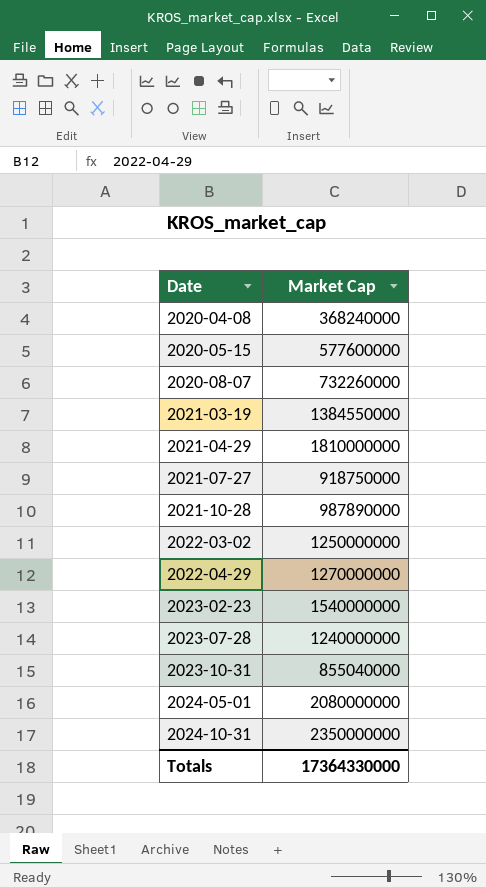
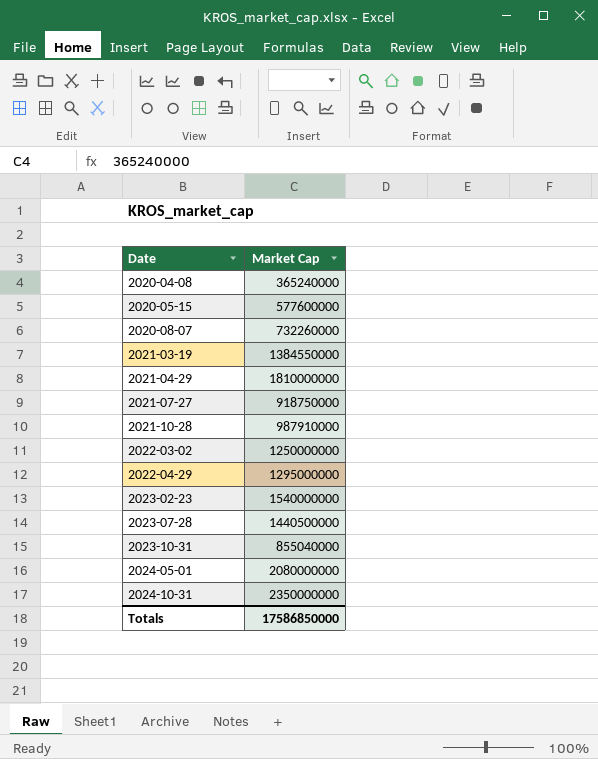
2020-04-08 | Market Cap: 368240000 -> 365240000
2021-10-28 | Market Cap: 987890000 -> 987910000
2022-04-29 | Market Cap: 1270000000 -> 1295000000
2023-07-28 | Market Cap: 1240000000 -> 1440500000
Totals | Market Cap: 17364330000 -> 17586850000

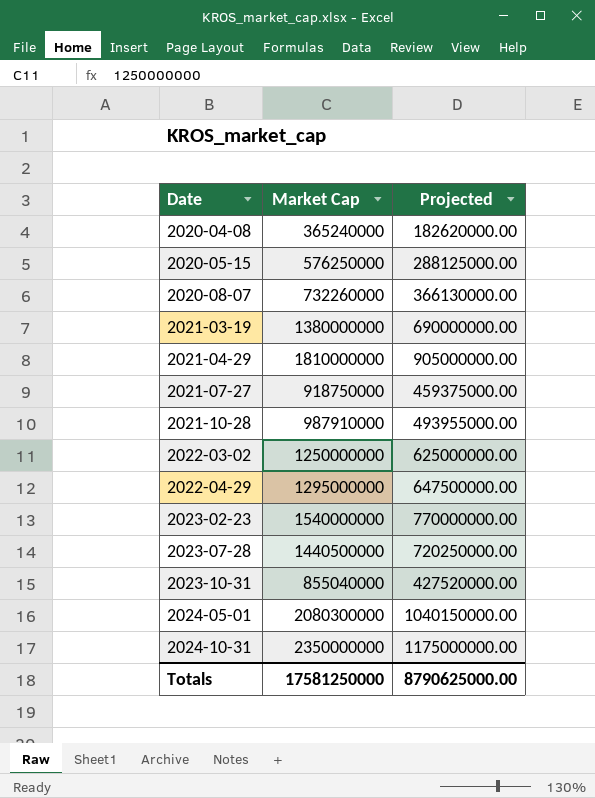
column Projected | formula: none -> [Market Cap] * 0.5
2020-05-15 | Market Cap: 577600000 -> 576250000
2021-03-19 | Market Cap: 1384550000 -> 1380000000
2024-05-01 | Market Cap: 2080000000 -> 2080300000
Totals | Market Cap: 17586850000 -> 17581250000

